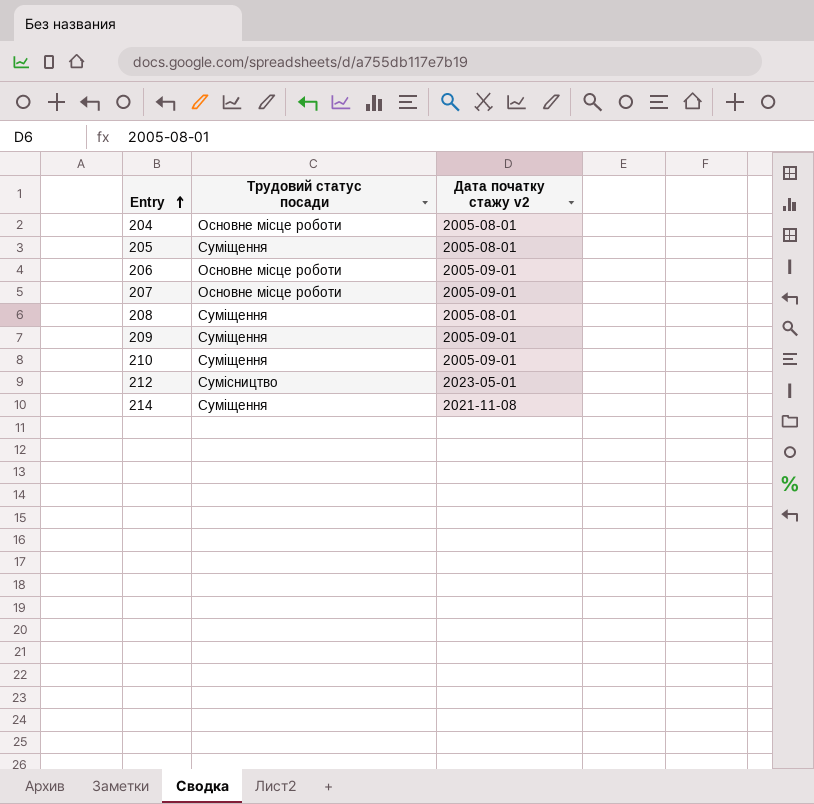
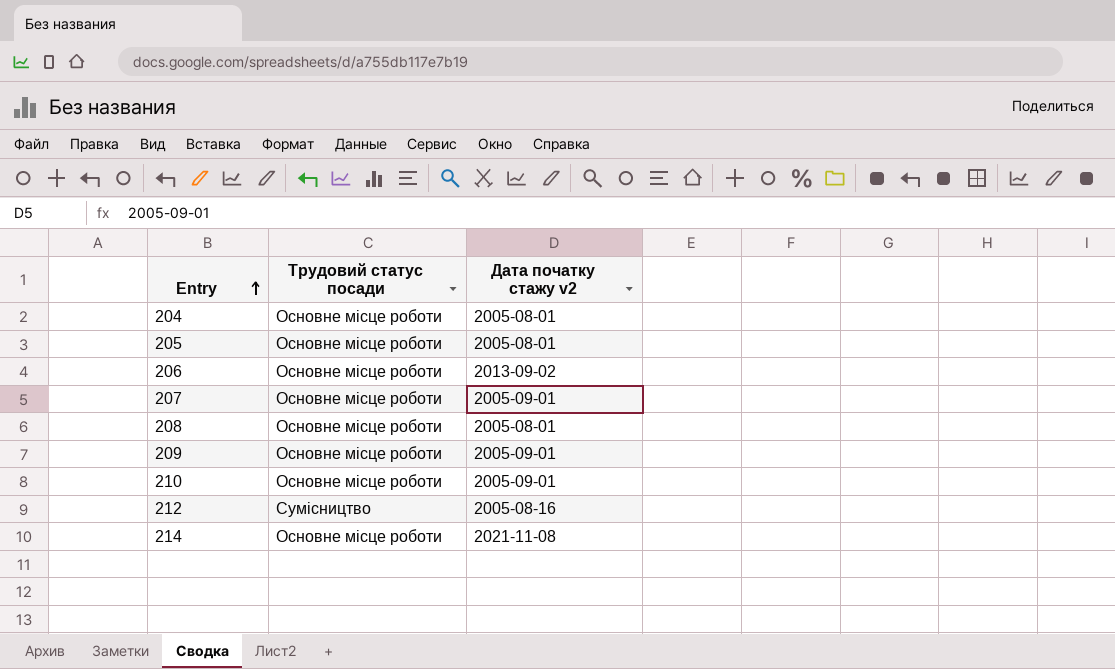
205 | Трудовий статус посади: Суміщення -> Основне місце роботи
206 | Дата початку стажу v2: 2005-09-01 -> 2013-09-02
208 | Трудовий статус посади: Суміщення -> Основне місце роботи
209 | Трудовий статус посади: Суміщення -> Основне місце роботи
210 | Трудовий статус посади: Суміщення -> Основне місце роботи
212 | Дата початку стажу v2: 2023-05-01 -> 2005-08-16
214 | Трудовий статус посади: Суміщення -> Основне місце роботи

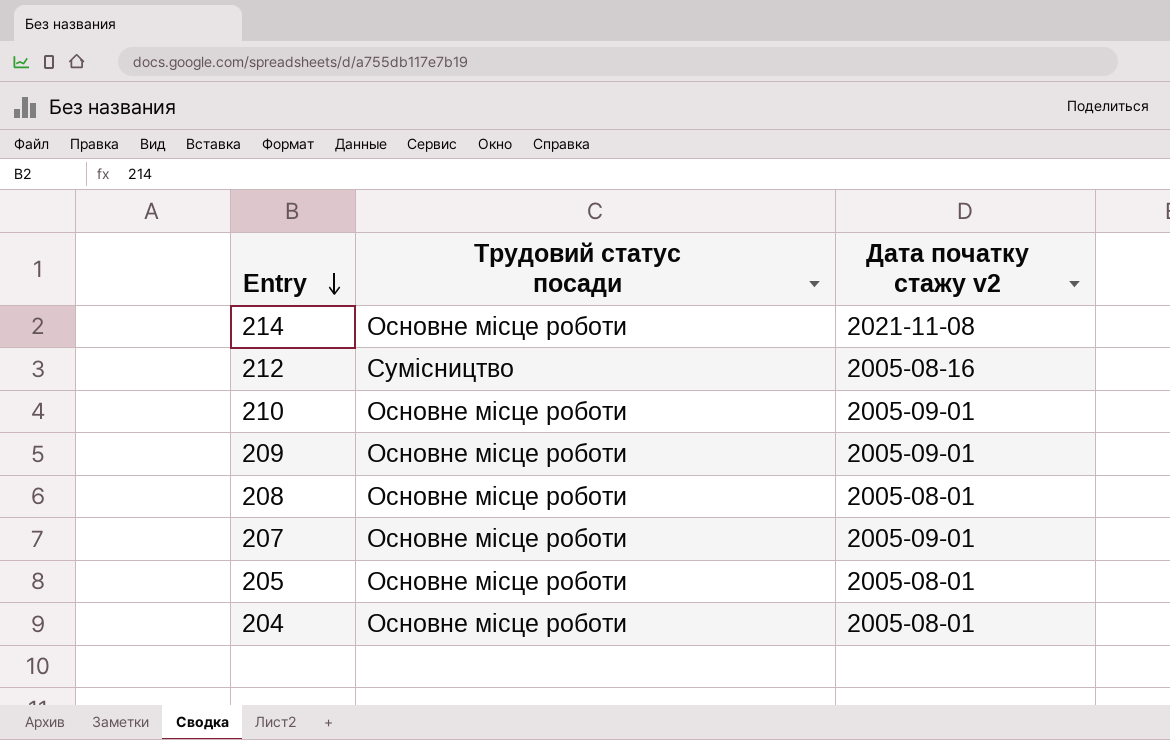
row order: Entry ascending -> Entry descending
row 206: Основне місце роботи | 2013-09-02 -> none

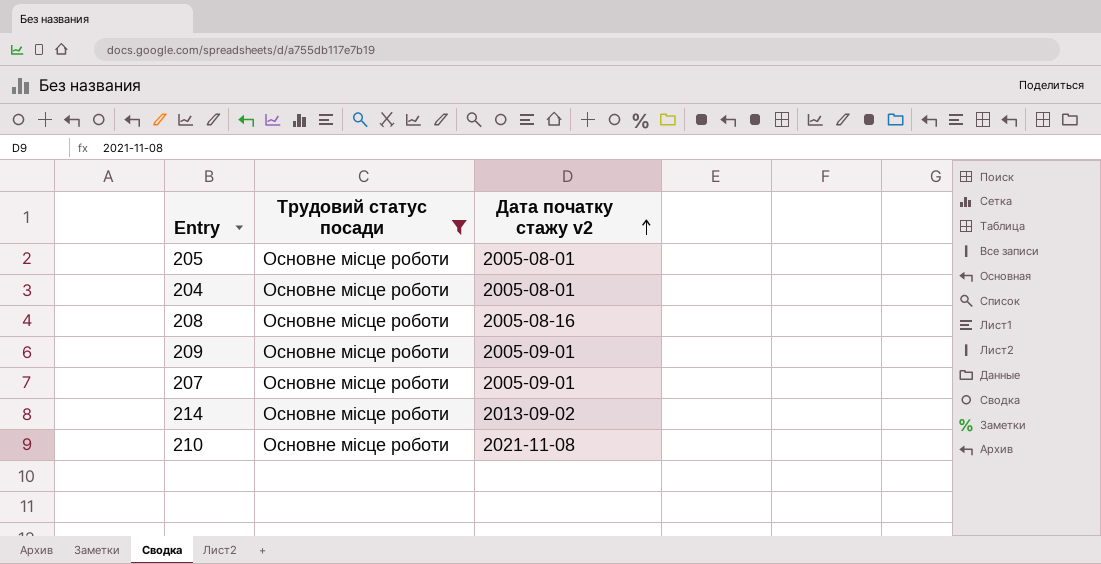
filter: none -> Трудовий статус посади = Основне місце роботи
row order: Entry descending -> Дата початку стажу v2 ascending
208 | Дата початку стажу v2: 2005-08-01 -> 2005-08-16
214 | Дата початку стажу v2: 2021-11-08 -> 2013-09-02
210 | Дата початку стажу v2: 2005-09-01 -> 2021-11-08

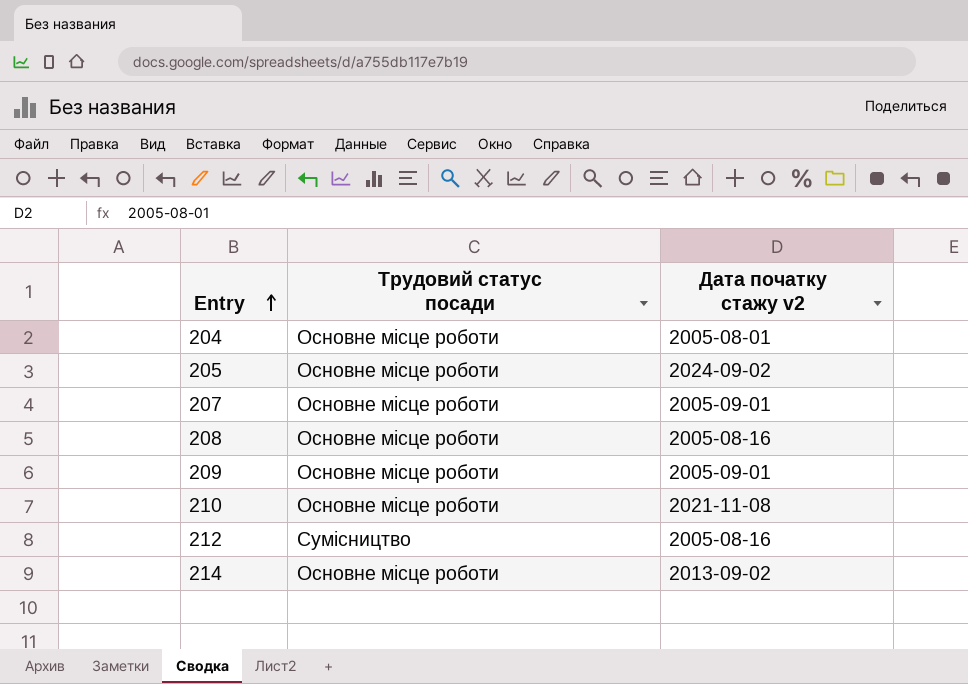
filter: Трудовий статус посади = Основне місце роботи -> none
row order: Дата початку стажу v2 ascending -> Entry ascending
205 | Дата початку стажу v2: 2005-08-01 -> 2024-09-02

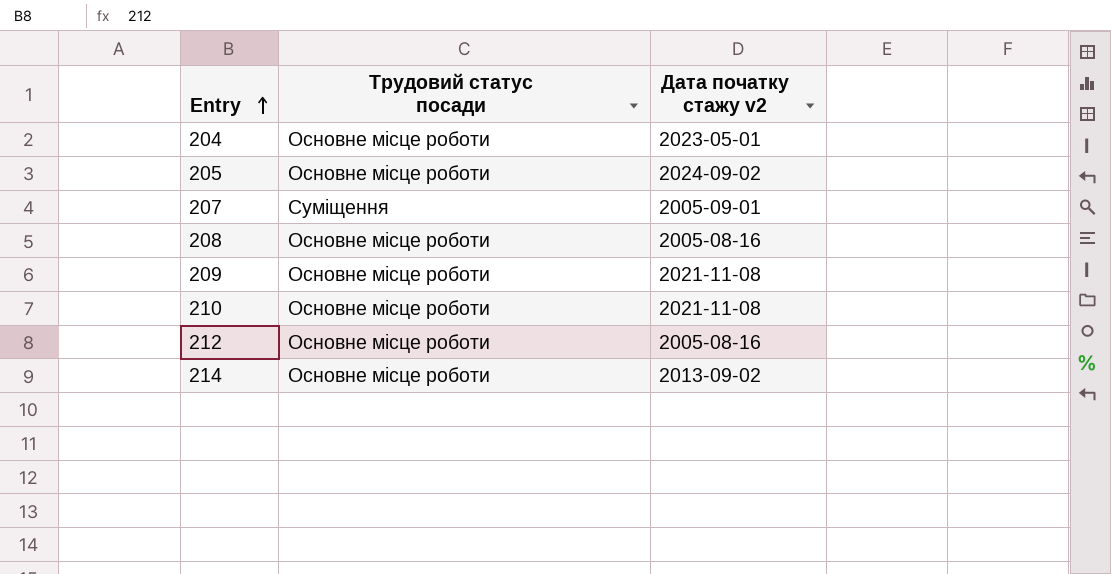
204 | Дата початку стажу v2: 2005-08-01 -> 2023-05-01
207 | Трудовий статус посади: Основне місце роботи -> Суміщення
209 | Дата початку стажу v2: 2005-09-01 -> 2021-11-08
212 | Трудовий статус посади: Сумісництво -> Основне місце роботи

